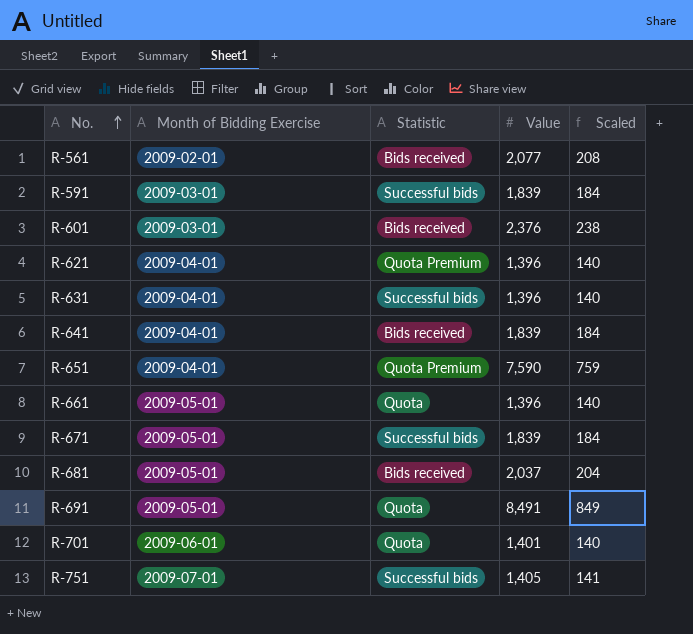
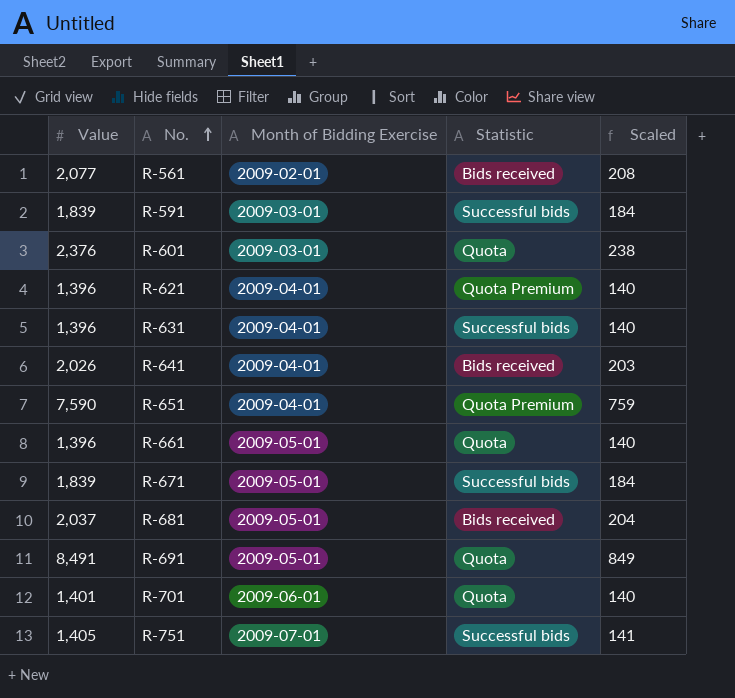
column Value | position: 4 -> 1
R-601 | Statistic: Bids received -> Quota
R-641 | Value: 1,839 -> 2,026
R-641 | Scaled: 184 -> 203

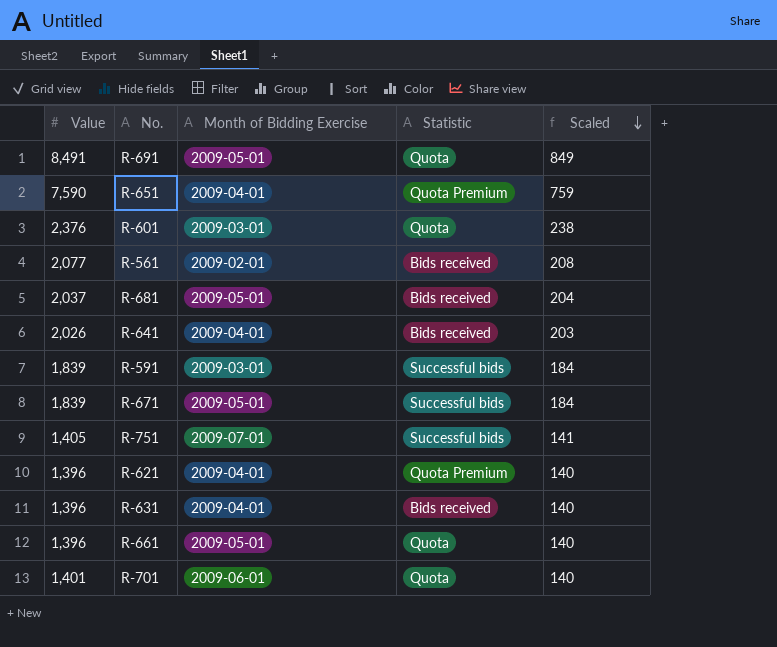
row order: No. ascending -> Scaled descending
R-631 | Statistic: Successful bids -> Bids received

